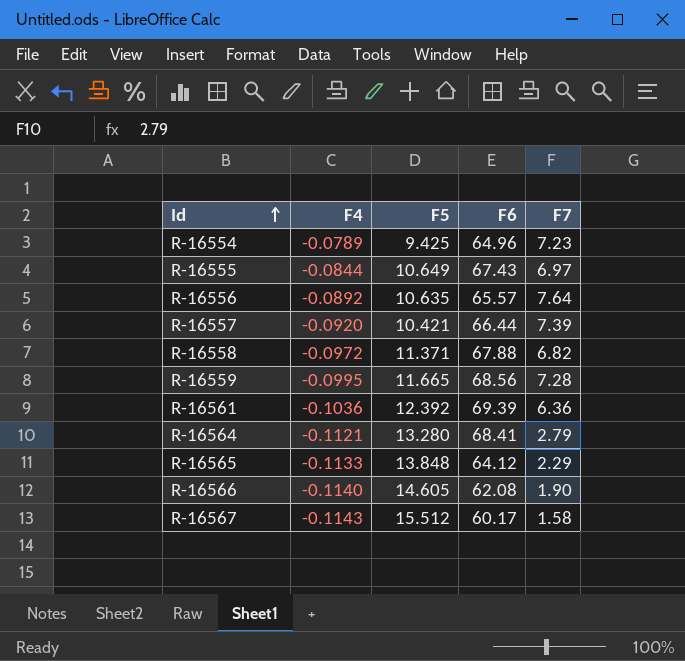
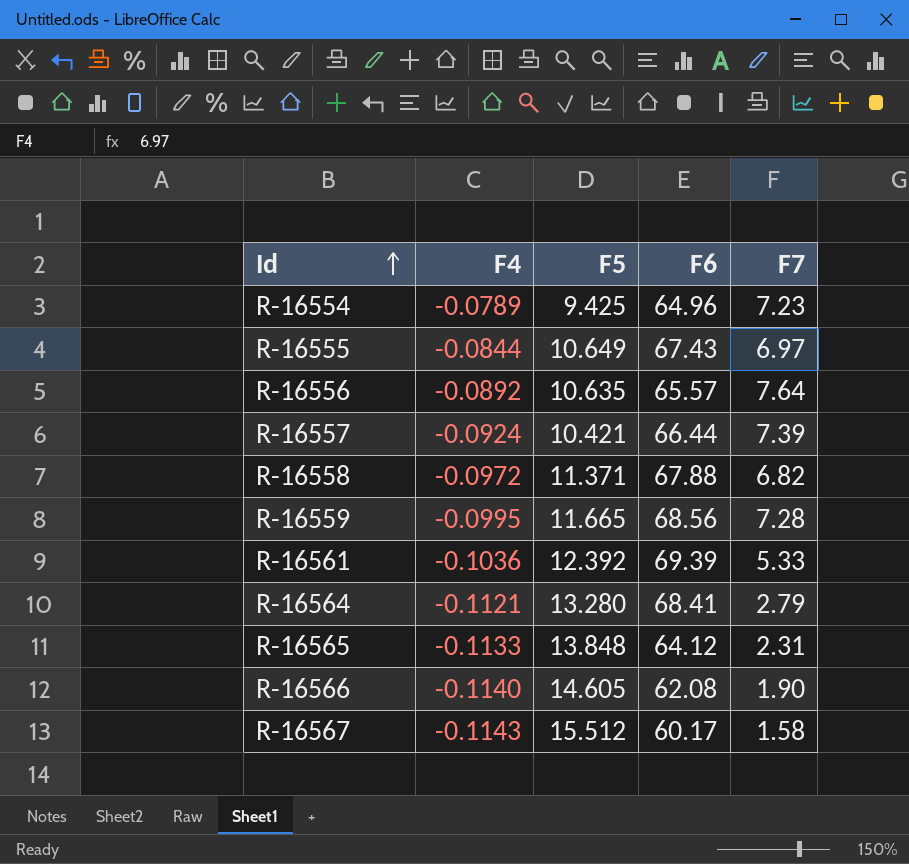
R-16557 | F4: -0.0920 -> -0.0924
R-16561 | F7: 6.36 -> 5.33
R-16565 | F7: 2.29 -> 2.31

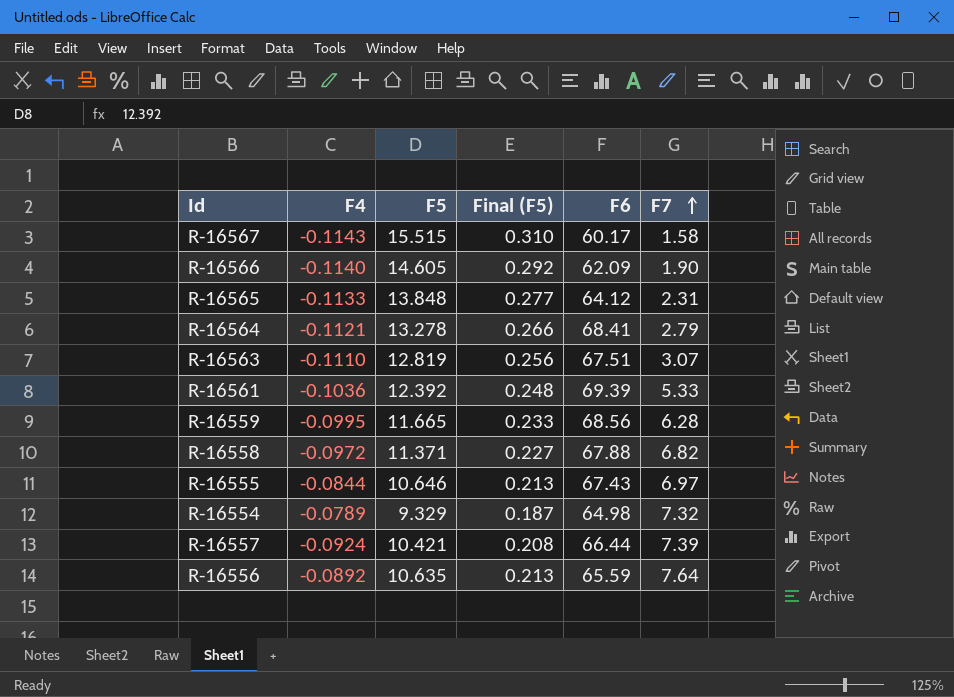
row order: Id ascending -> F7 ascending
column Final (F5) | formula: none -> [F5] * 0.02
R-16567 | F5: 15.512 -> 15.515
R-16566 | F6: 62.08 -> 62.09
R-16564 | F5: 13.280 -> 13.278
row R-16563: none -> -0.1110 | 12.819 | 0.256 | 67.51 | 3.07
R-16559 | F7: 7.28 -> 6.28
R-16555 | F5: 10.649 -> 10.646
R-16554 | F5: 9.425 -> 9.329
R-16554 | F6: 64.96 -> 64.98
R-16554 | F7: 7.23 -> 7.32
R-16556 | F6: 65.57 -> 65.59

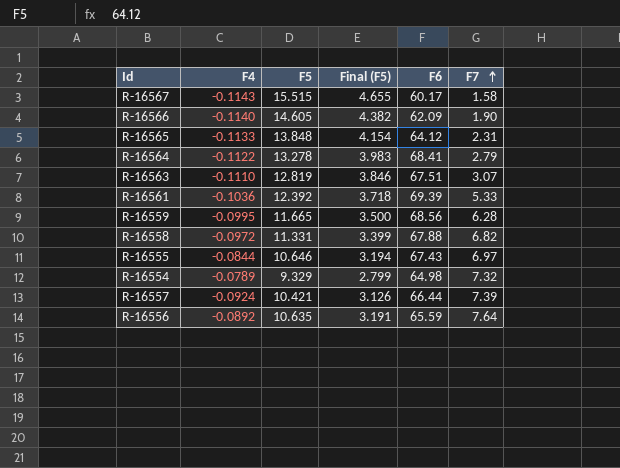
column Final (F5) | formula: [F5] * 0.02 -> [F5] * 0.3
R-16564 | F4: -0.1121 -> -0.1122
R-16558 | F5: 11.371 -> 11.331

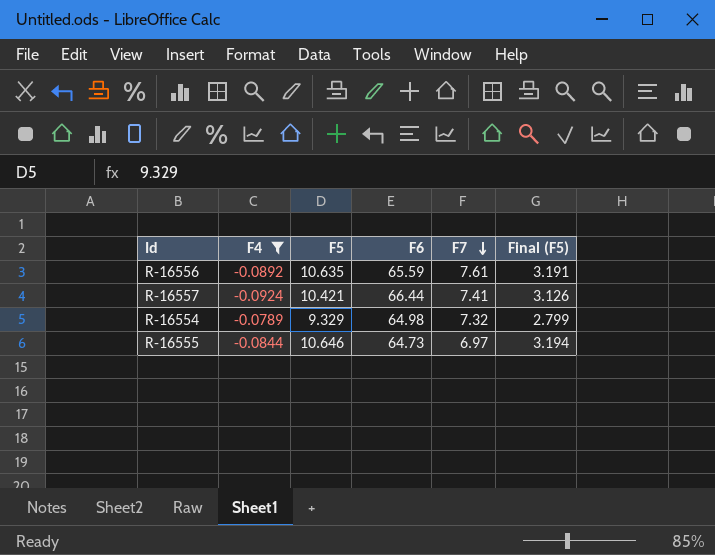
filter: none -> F4 >= -0.0924
row order: F7 ascending -> F7 descending
column Final (F5) | position: 4 -> 6
R-16556 | F7: 7.64 -> 7.61
R-16557 | F7: 7.39 -> 7.41
R-16555 | F6: 67.43 -> 64.73

